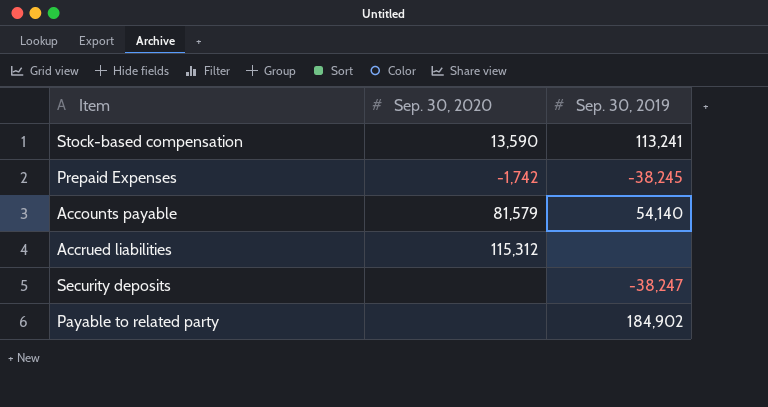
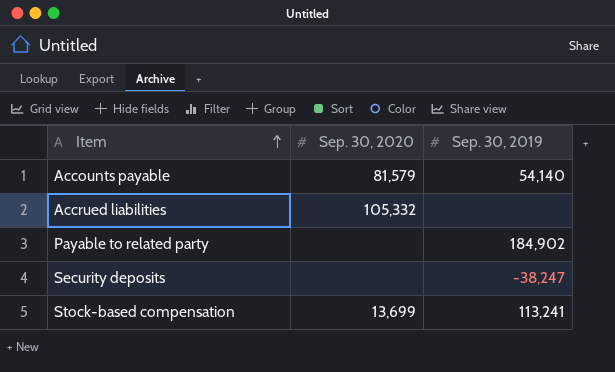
row order: none -> Item ascending
row Prepaid Expenses: -1,742 | -38,245 -> none
Accrued liabilities | Sep. 30, 2020: 115,312 -> 105,332
Stock-based compensation | Sep. 30, 2020: 13,590 -> 13,699

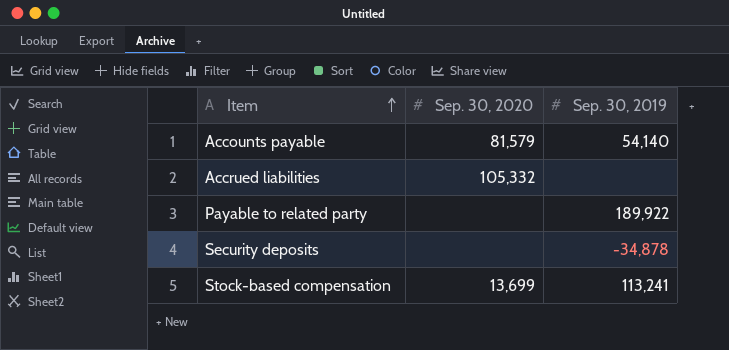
Payable to related party | Sep. 30, 2019: 184,902 -> 189,922
Security deposits | Sep. 30, 2019: -38,247 -> -34,878

